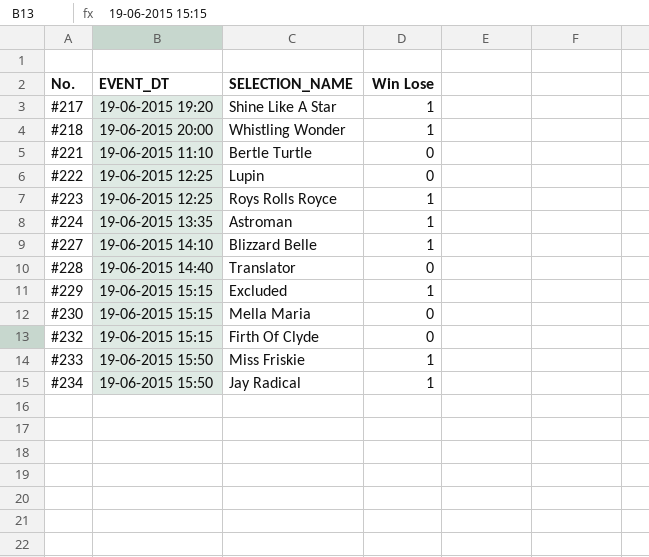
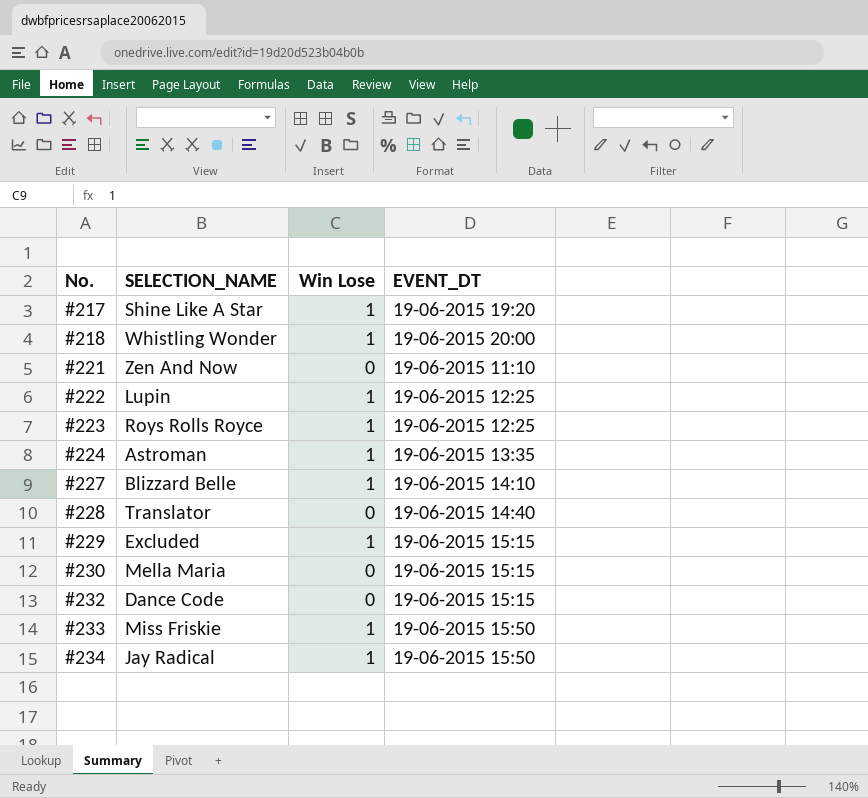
column EVENT_DT | position: 2 -> 4
#221 | SELECTION_NAME: Bertle Turtle -> Zen And Now
#222 | Win Lose: 0 -> 1
#232 | SELECTION_NAME: Firth Of Clyde -> Dance Code

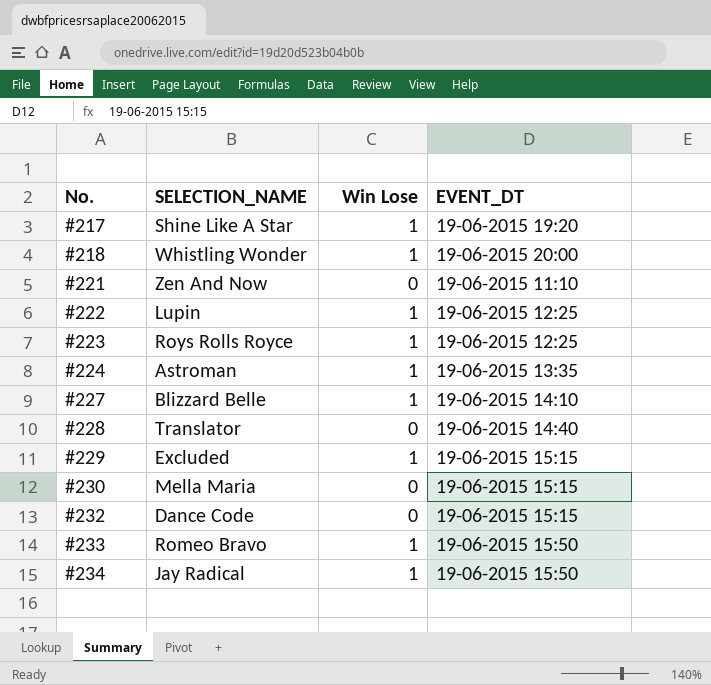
#233 | SELECTION_NAME: Miss Friskie -> Romeo Bravo

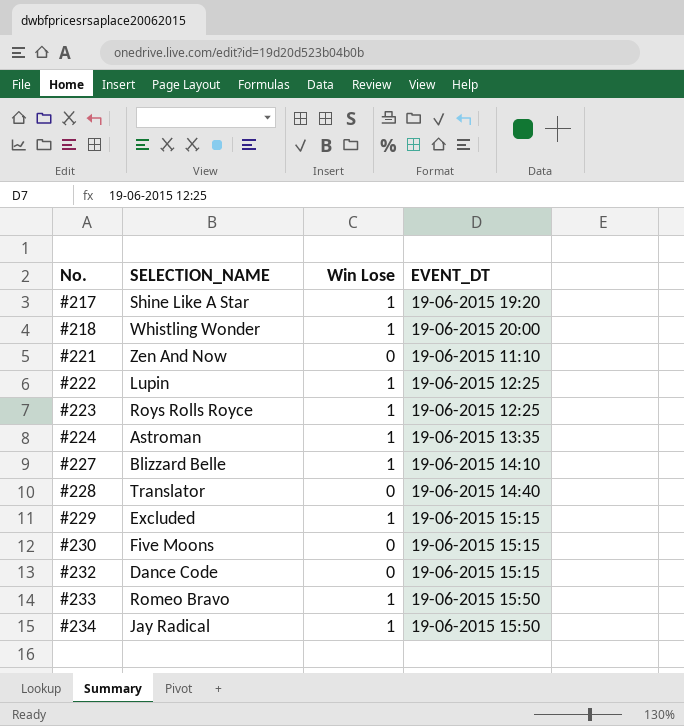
#230 | SELECTION_NAME: Mella Maria -> Five Moons

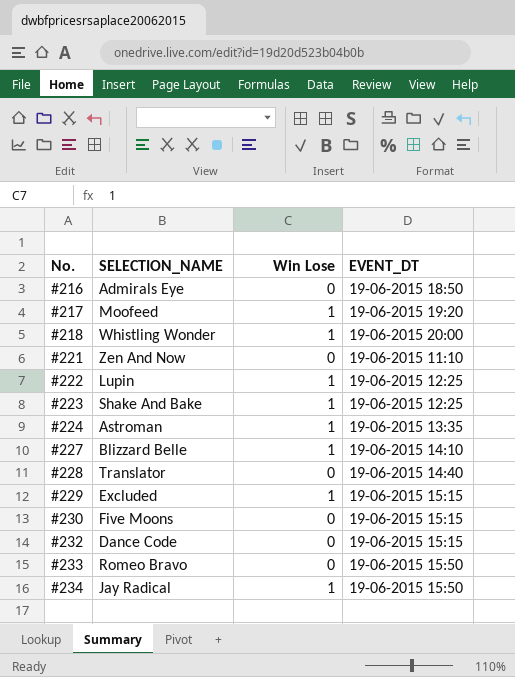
row #216: none -> Admirals Eye | 0 | 19-06-2015 18:50
#217 | SELECTION_NAME: Shine Like A Star -> Moofeed
#223 | SELECTION_NAME: Roys Rolls Royce -> Shake And Bake
#233 | Win Lose: 1 -> 0

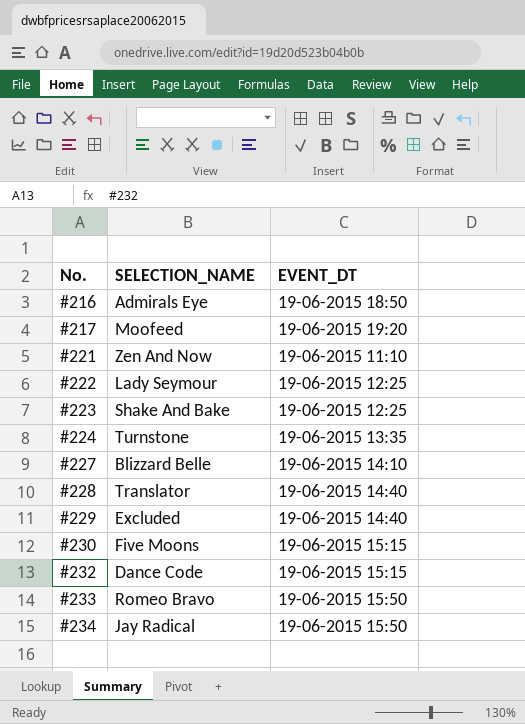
column Win Lose | position: 3 -> none
row #218: Whistling Wonder | 1 | 19-06-2015 20:00 -> none
#222 | SELECTION_NAME: Lupin -> Lady Seymour
#224 | SELECTION_NAME: Astroman -> Turnstone
#229 | EVENT_DT: 19-06-2015 15:15 -> 19-06-2015 14:40

